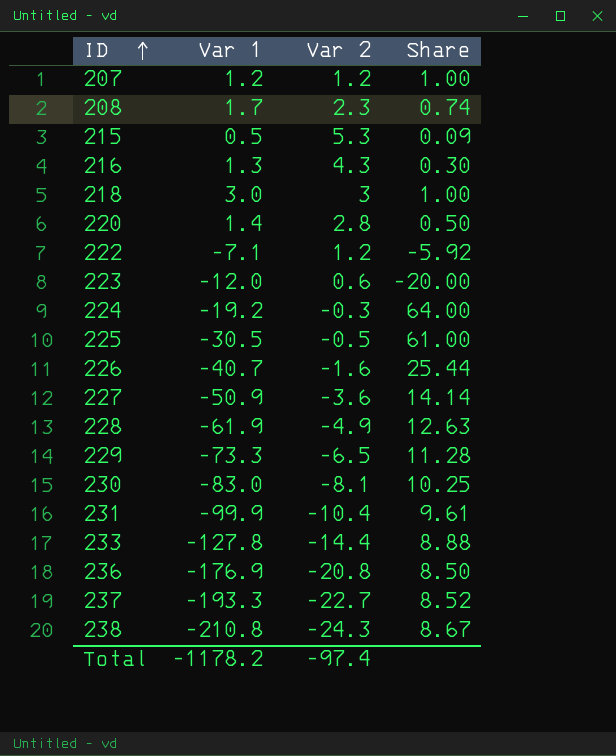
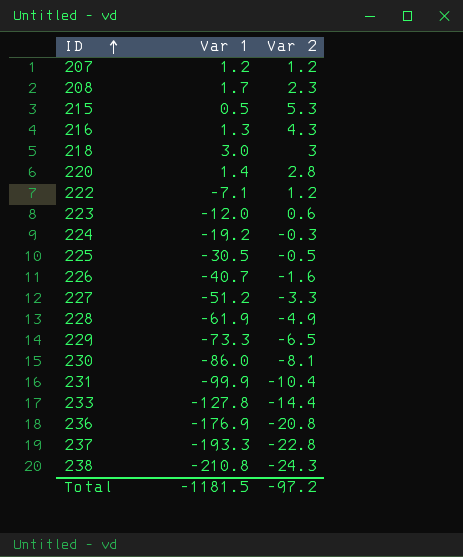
column Share | formula: [Var 1] / [Var 2] -> none
227 | Var 1: -50.9 -> -51.2
227 | Var 2: -3.6 -> -3.3
230 | Var 1: -83.0 -> -86.0
237 | Var 2: -22.7 -> -22.8
Total | Var 1: -1178.2 -> -1181.5
Total | Var 2: -97.4 -> -97.2

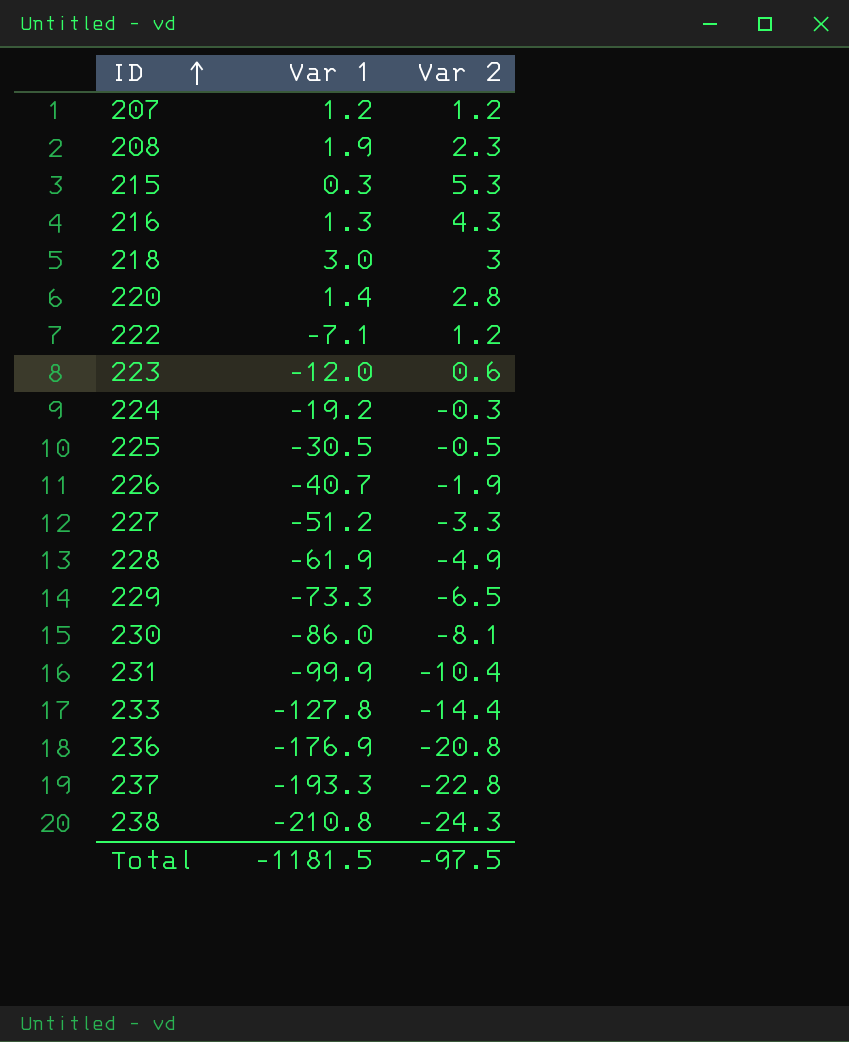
208 | Var 1: 1.7 -> 1.9
215 | Var 1: 0.5 -> 0.3
226 | Var 2: -1.6 -> -1.9
Total | Var 2: -97.2 -> -97.5

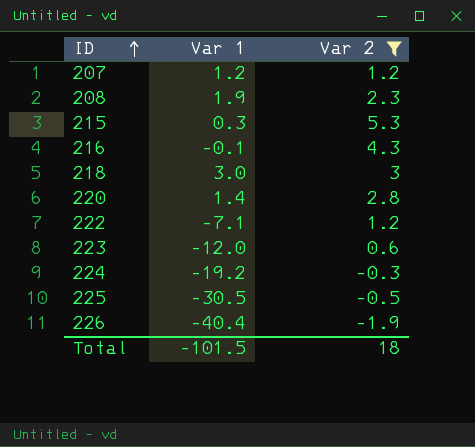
filter: none -> Var 2 >= -1.9
216 | Var 1: 1.3 -> -0.1
226 | Var 1: -40.7 -> -40.4
Total | Var 1: -1181.5 -> -101.5
Total | Var 2: -97.5 -> 18

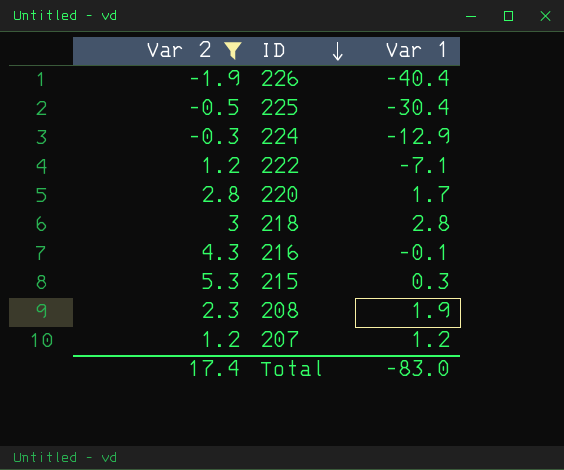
row order: ID ascending -> ID descending
column Var 2 | position: 3 -> 1
row 223: -12.0 | 0.6 -> none
225 | Var 1: -30.5 -> -30.4
224 | Var 1: -19.2 -> -12.9
220 | Var 1: 1.4 -> 1.7
218 | Var 1: 3.0 -> 2.8
Total | Var 2: 18 -> 17.4
Total | Var 1: -101.5 -> -83.0

